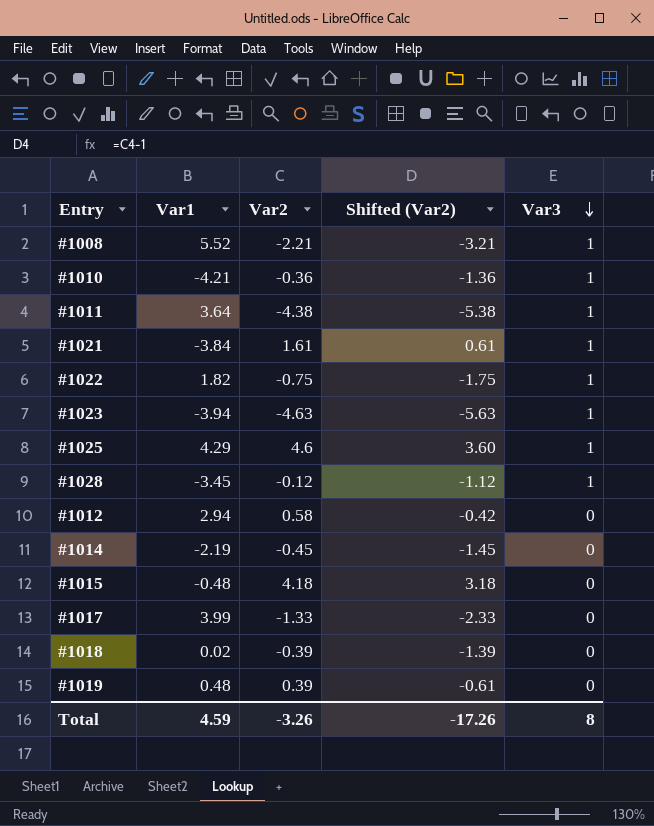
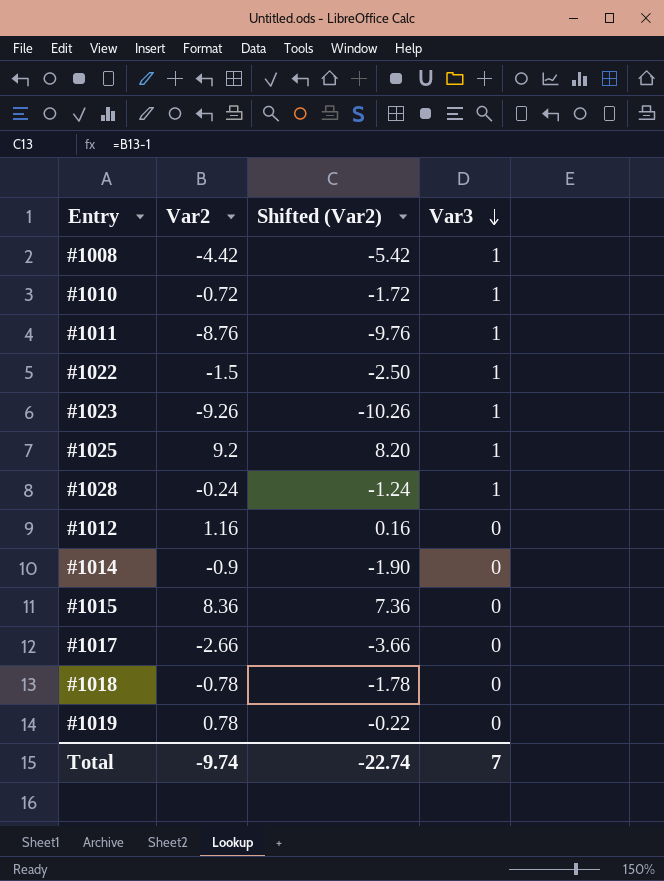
column Var1 | position: 2 -> none
row #1021: -3.84 | 1.61 | 0.61 | 1 -> none
#1008 | Var2: -2.21 -> -4.42
#1008 | Shifted (Var2): -3.21 -> -5.42
#1010 | Var2: -0.36 -> -0.72
#1010 | Shifted (Var2): -1.36 -> -1.72
#1011 | Var2: -4.38 -> -8.76
#1011 | Shifted (Var2): -5.38 -> -9.76
#1022 | Var2: -0.75 -> -1.5
#1022 | Shifted (Var2): -1.75 -> -2.50
#1023 | Var2: -4.63 -> -9.26
#1023 | Shifted (Var2): -5.63 -> -10.26
#1025 | Var2: 4.6 -> 9.2
#1025 | Shifted (Var2): 3.60 -> 8.20
#1028 | Var2: -0.12 -> -0.24
#1028 | Shifted (Var2): -1.12 -> -1.24
#1012 | Var2: 0.58 -> 1.16
#1012 | Shifted (Var2): -0.42 -> 0.16
#1014 | Var2: -0.45 -> -0.9
#1014 | Shifted (Var2): -1.45 -> -1.90
#1015 | Var2: 4.18 -> 8.36
#1015 | Shifted (Var2): 3.18 -> 7.36
#1017 | Var2: -1.33 -> -2.66
#1017 | Shifted (Var2): -2.33 -> -3.66
#1018 | Var2: -0.39 -> -0.78
#1018 | Shifted (Var2): -1.39 -> -1.78
#1019 | Var2: 0.39 -> 0.78
#1019 | Shifted (Var2): -0.61 -> -0.22
Total | Var2: -3.26 -> -9.74
Total | Shifted (Var2): -17.26 -> -22.74
Total | Var3: 8 -> 7

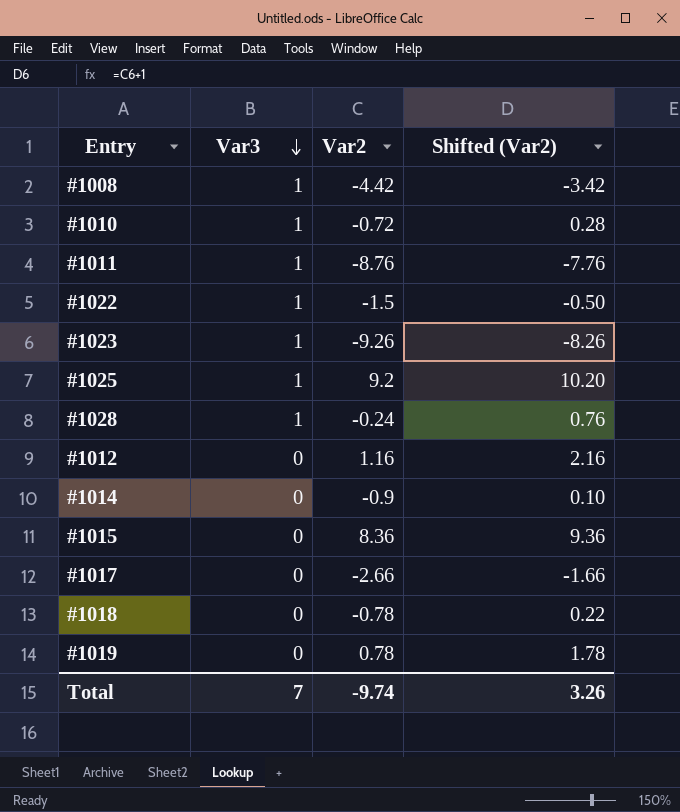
column Var3 | position: 4 -> 2
column Shifted (Var2) | formula: [Var2] - 1 -> [Var2] + 1
Total | Shifted (Var2): -22.74 -> 3.26

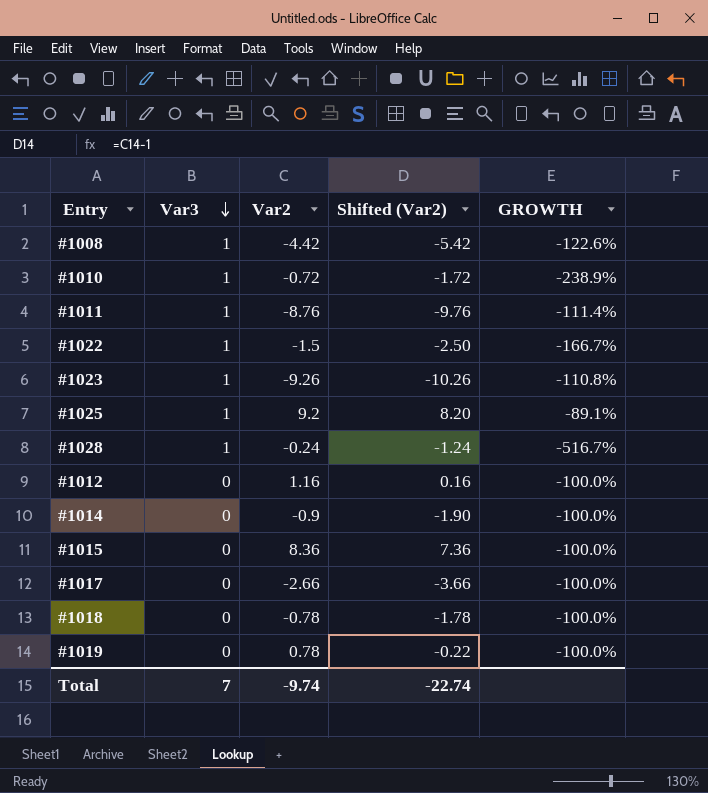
column Shifted (Var2) | formula: [Var2] + 1 -> [Var2] - 1
column GROWTH | formula: none -> ([Var3] - [Var2]) / [Var2]
Total | Shifted (Var2): 3.26 -> -22.74

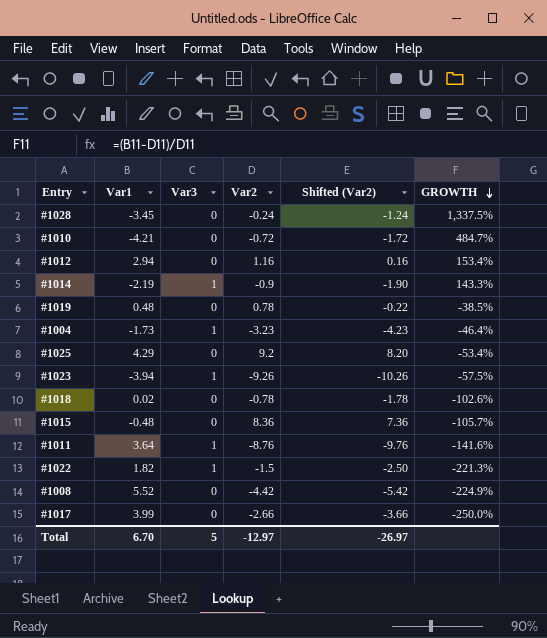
row order: Var3 descending -> GROWTH descending
column Var1 | position: none -> 2
column GROWTH | formula: ([Var3] - [Var2]) / [Var2] -> ([Var1] - [Var2]) / [Var2]
#1028 | Var3: 1 -> 0
#1010 | Var3: 1 -> 0
#1014 | Var3: 0 -> 1
row #1004: none -> -1.73 | 1 | -3.23 | -4.23 | -46.4%
#1025 | Var3: 1 -> 0
#1008 | Var3: 1 -> 0
Total | Var3: 7 -> 5
Total | Var2: -9.74 -> -12.97
Total | Shifted (Var2): -22.74 -> -26.97

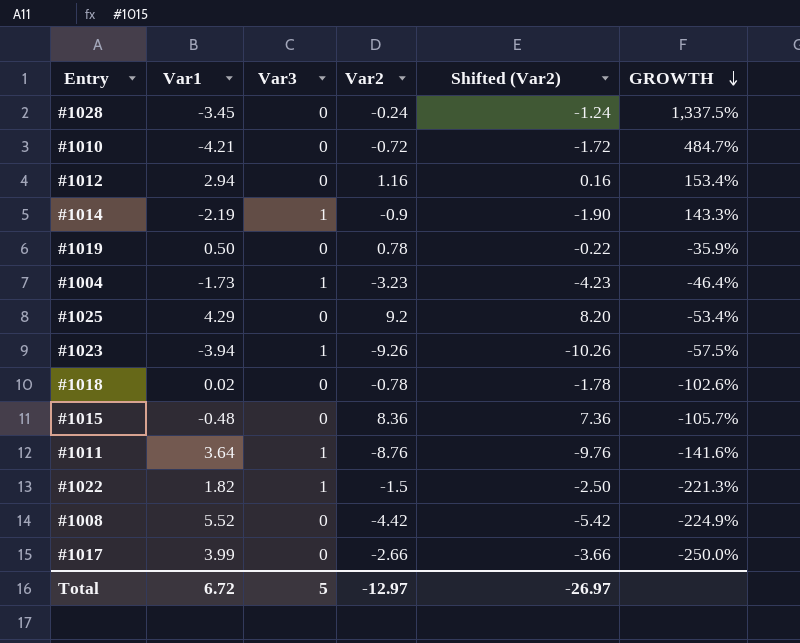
#1019 | Var1: 0.48 -> 0.50
#1019 | GROWTH: -38.5% -> -35.9%
Total | Var1: 6.70 -> 6.72

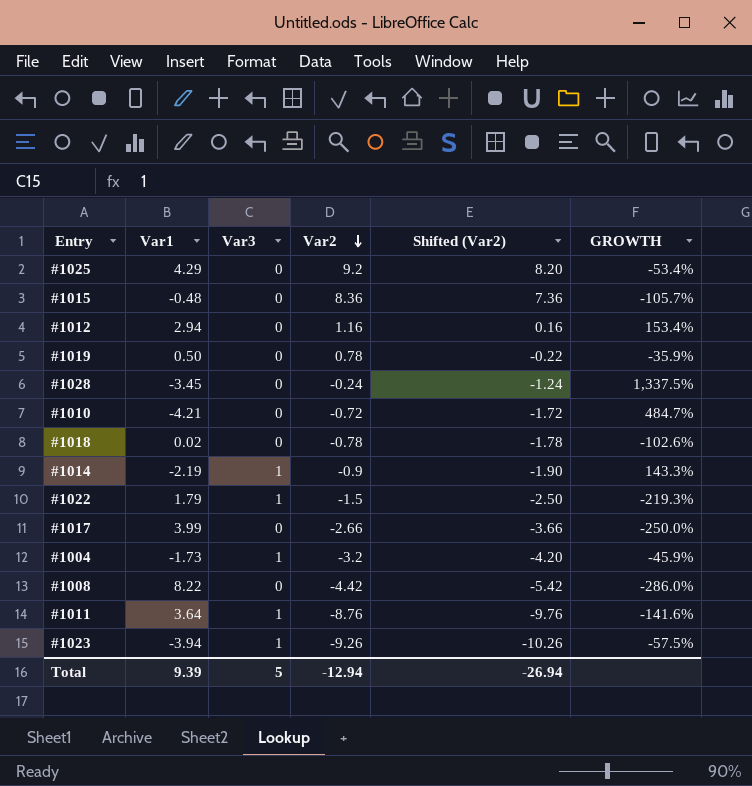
row order: GROWTH descending -> Var2 descending
#1022 | Var1: 1.82 -> 1.79
#1022 | GROWTH: -221.3% -> -219.3%
#1004 | Var2: -3.23 -> -3.2
#1004 | Shifted (Var2): -4.23 -> -4.20
#1004 | GROWTH: -46.4% -> -45.9%
#1008 | Var1: 5.52 -> 8.22
#1008 | GROWTH: -224.9% -> -286.0%
Total | Var1: 6.72 -> 9.39
Total | Var2: -12.97 -> -12.94
Total | Shifted (Var2): -26.97 -> -26.94

